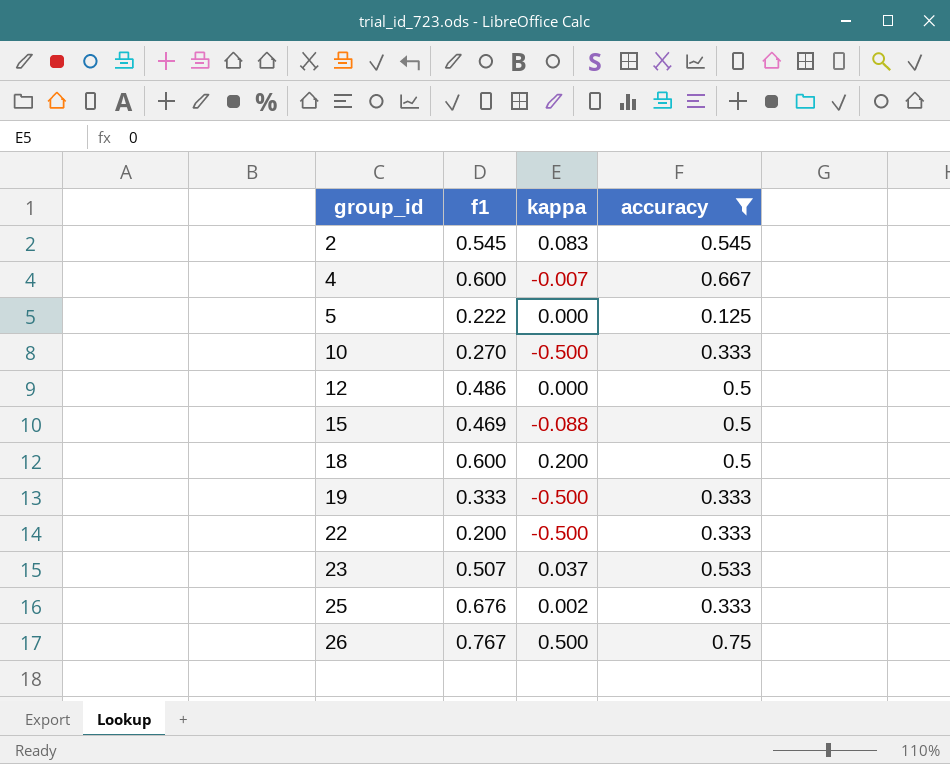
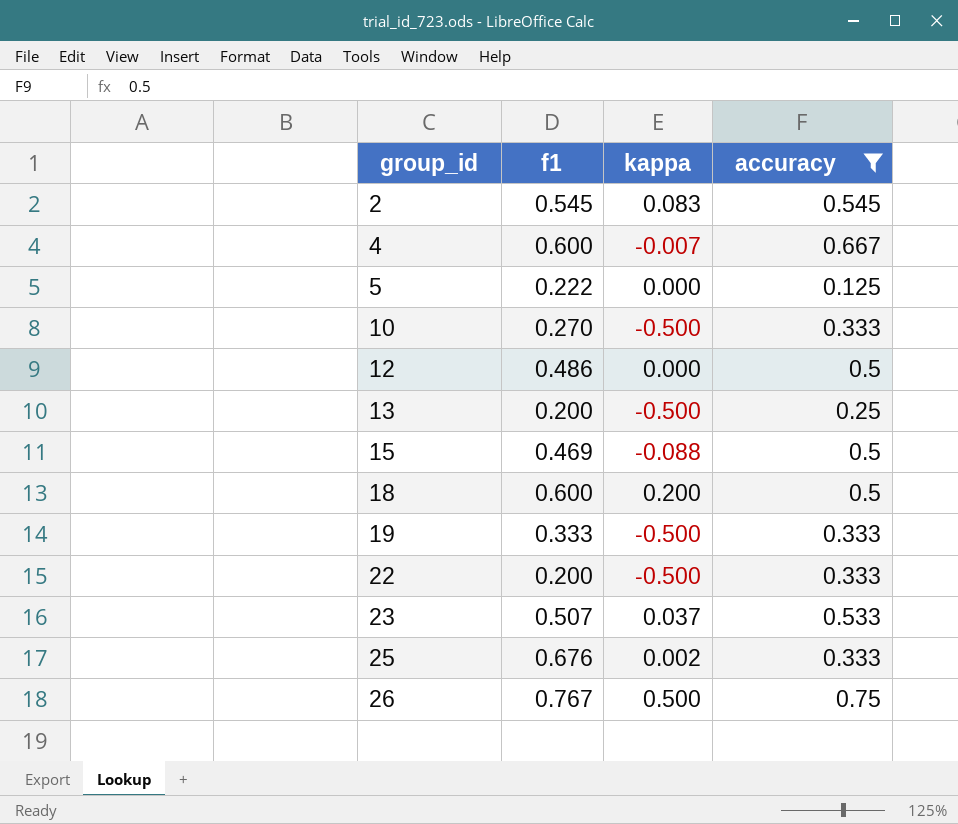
row 13: none -> 0.200 | -0.500 | 0.25

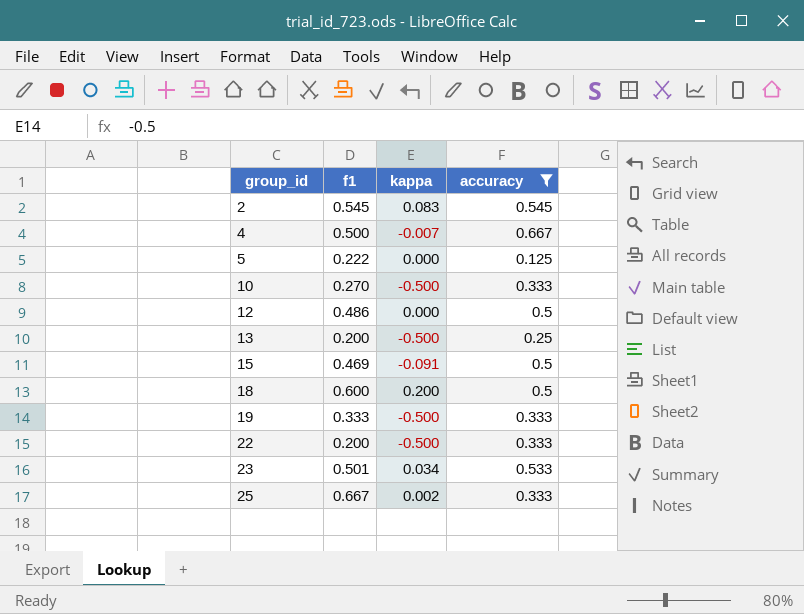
row 26: 0.767 | 0.500 | 0.75 -> none
4 | f1: 0.600 -> 0.500
15 | kappa: -0.088 -> -0.091
23 | f1: 0.507 -> 0.501
23 | kappa: 0.037 -> 0.034
25 | f1: 0.676 -> 0.667

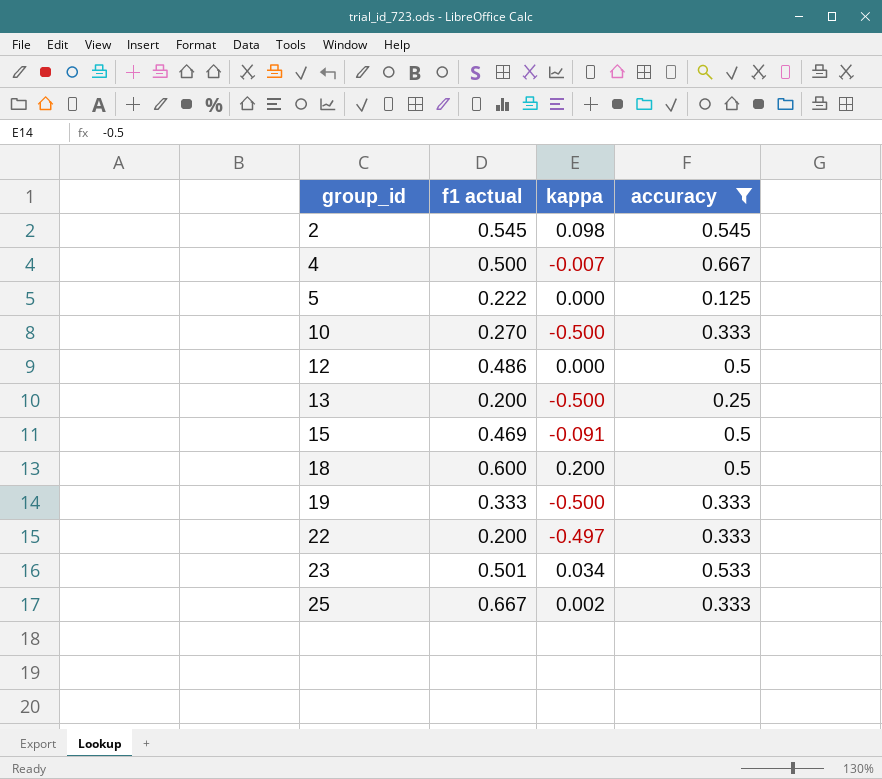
column name: f1 -> f1 actual
2 | kappa: 0.083 -> 0.098
22 | kappa: -0.500 -> -0.497

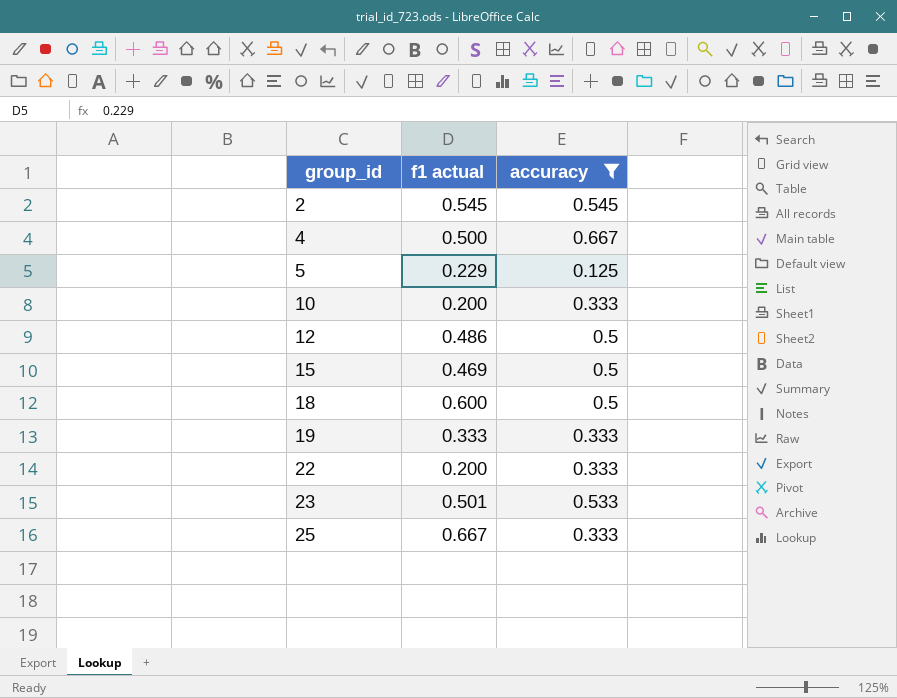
column kappa | position: 3 -> none
row 13: 0.200 | -0.500 | 0.25 -> none
5 | f1 actual: 0.222 -> 0.229
10 | f1 actual: 0.270 -> 0.200

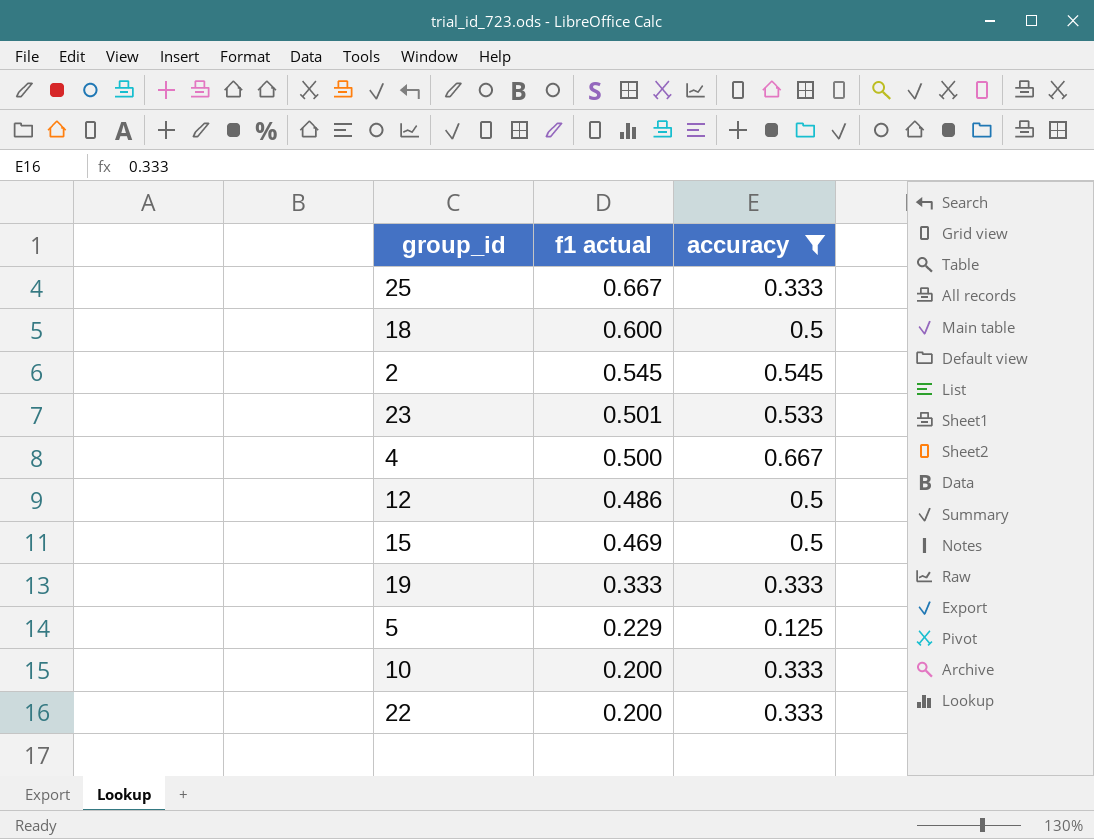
row order: group_id ascending -> f1 actual descending

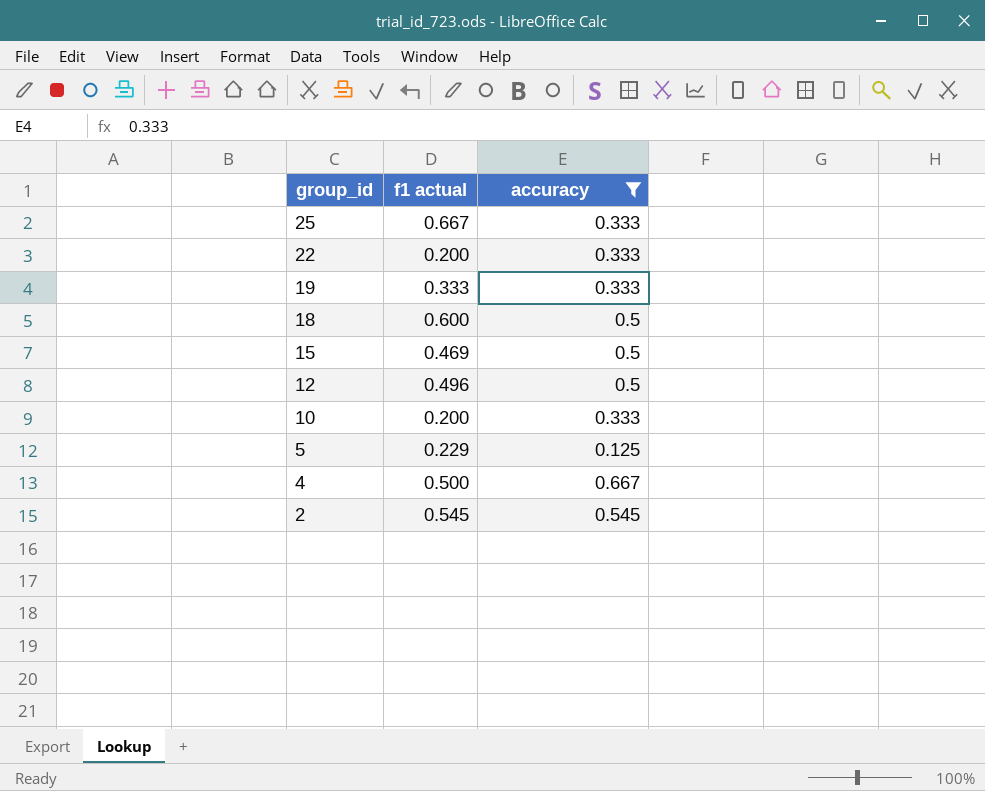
row order: f1 actual descending -> group_id descending
row 23: 0.501 | 0.533 -> none
12 | f1 actual: 0.486 -> 0.496

